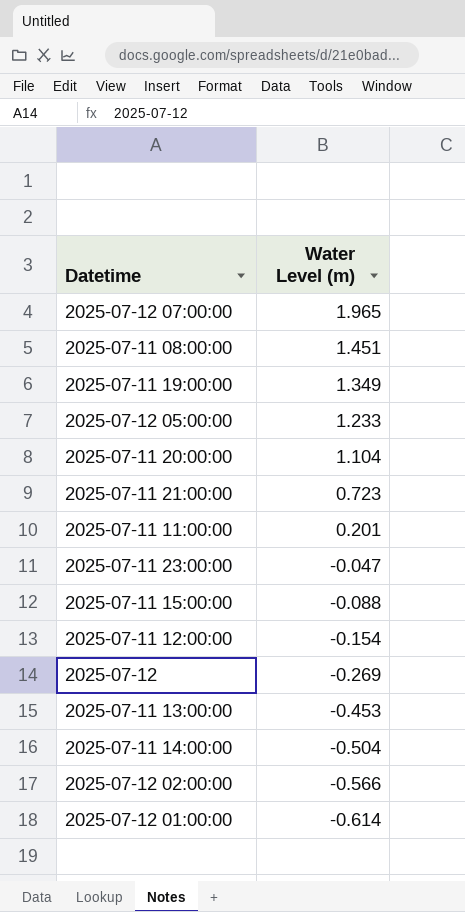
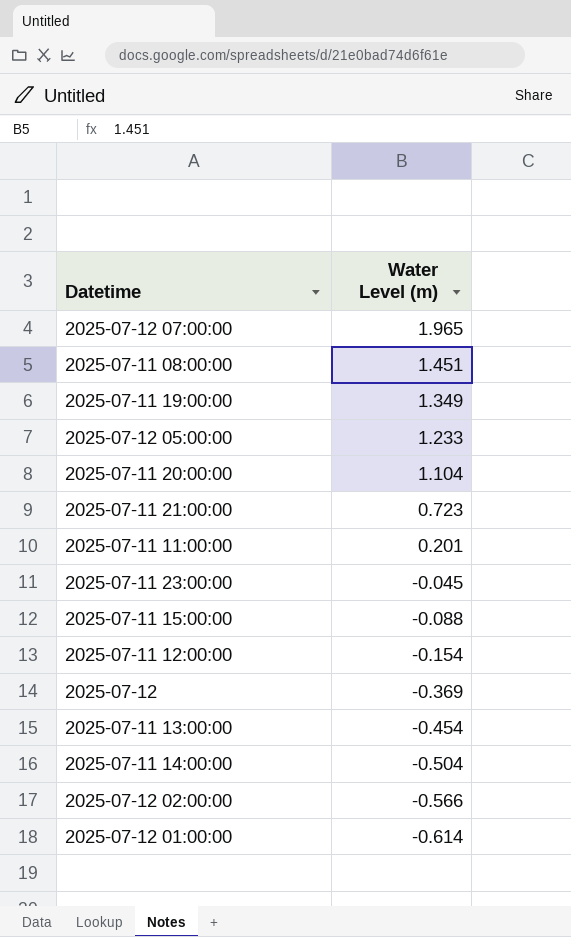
2025-07-11 23:00:00 | Water Level (m): -0.047 -> -0.045
2025-07-12 | Water Level (m): -0.269 -> -0.369
2025-07-11 13:00:00 | Water Level (m): -0.453 -> -0.454

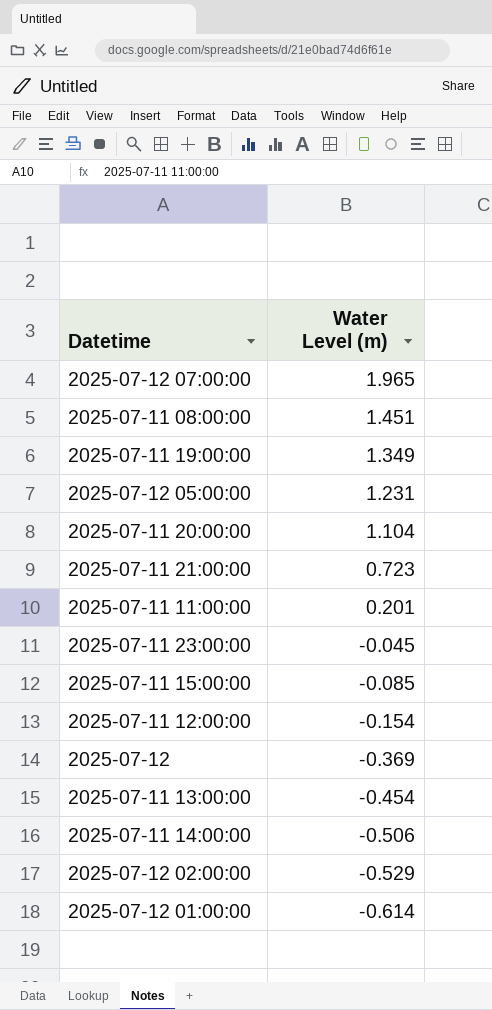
2025-07-12 05:00:00 | Water Level (m): 1.233 -> 1.231
2025-07-11 15:00:00 | Water Level (m): -0.088 -> -0.085
2025-07-11 14:00:00 | Water Level (m): -0.504 -> -0.506
2025-07-12 02:00:00 | Water Level (m): -0.566 -> -0.529

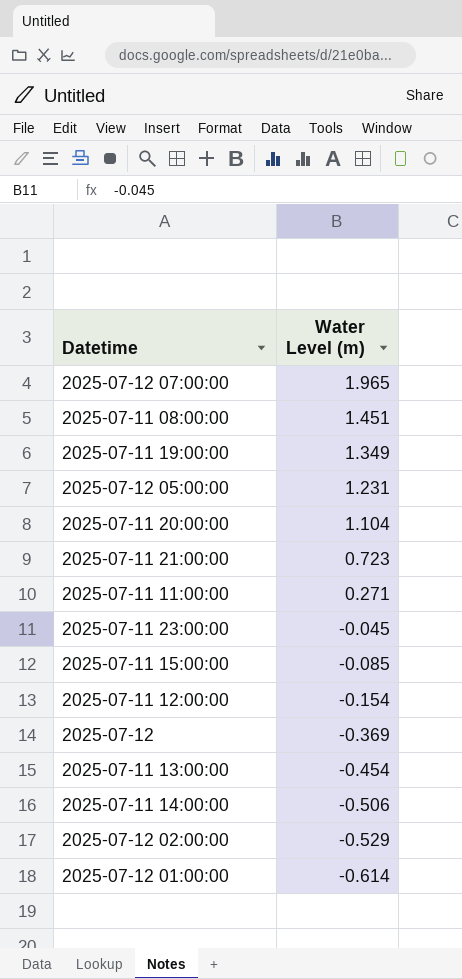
2025-07-11 11:00:00 | Water Level (m): 0.201 -> 0.271

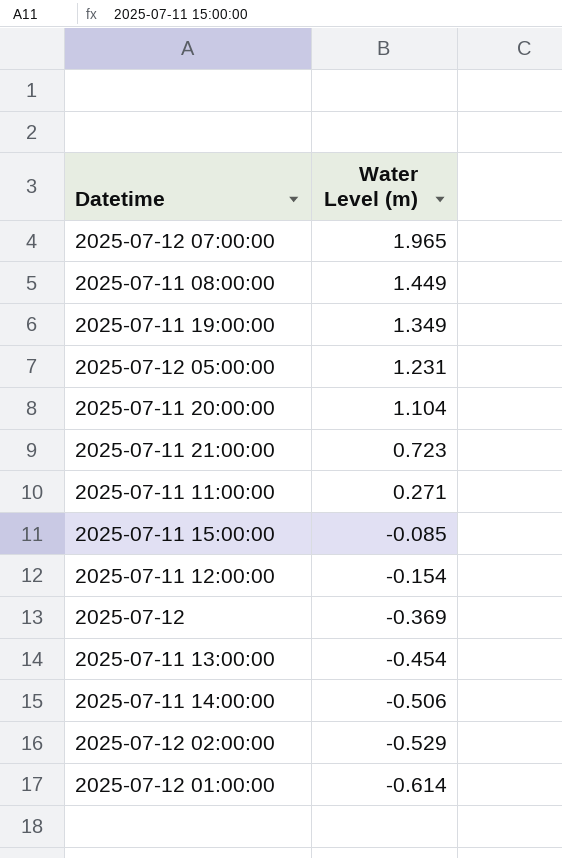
row 2025-07-11 23:00:00: -0.045 -> none
2025-07-11 08:00:00 | Water Level (m): 1.451 -> 1.449

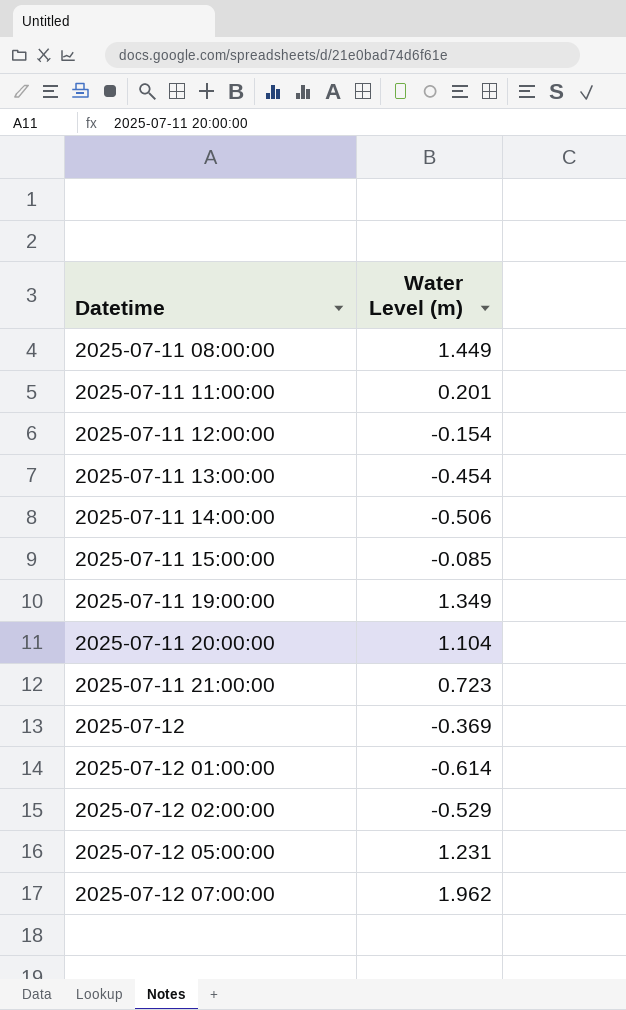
row order: Water Level (m) descending -> Datetime ascending
2025-07-11 11:00:00 | Water Level (m): 0.271 -> 0.201
2025-07-12 07:00:00 | Water Level (m): 1.965 -> 1.962

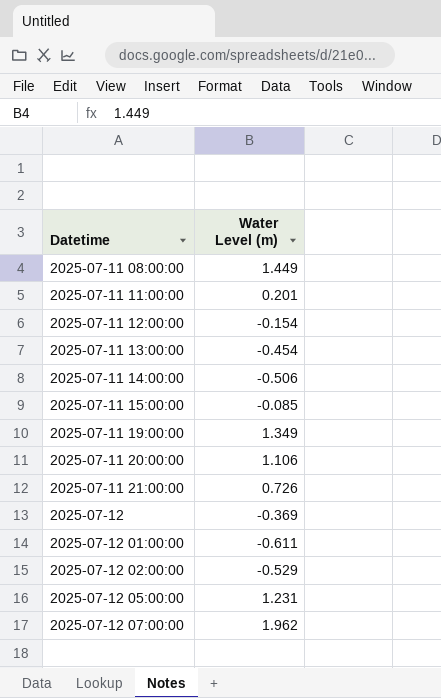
2025-07-11 20:00:00 | Water Level (m): 1.104 -> 1.106
2025-07-11 21:00:00 | Water Level (m): 0.723 -> 0.726
2025-07-12 01:00:00 | Water Level (m): -0.614 -> -0.611

